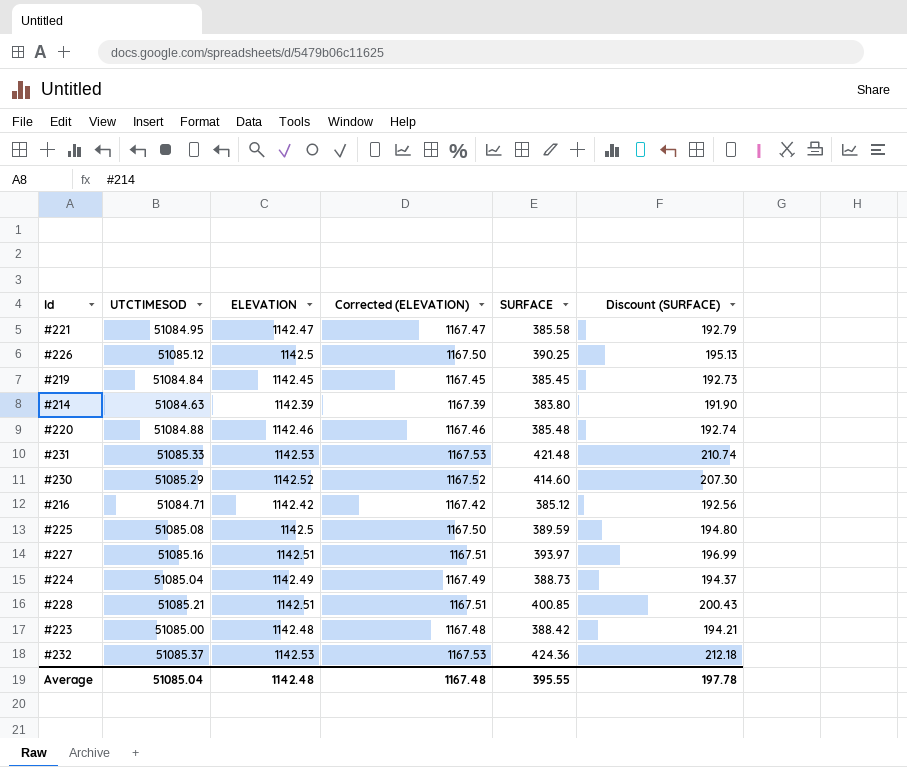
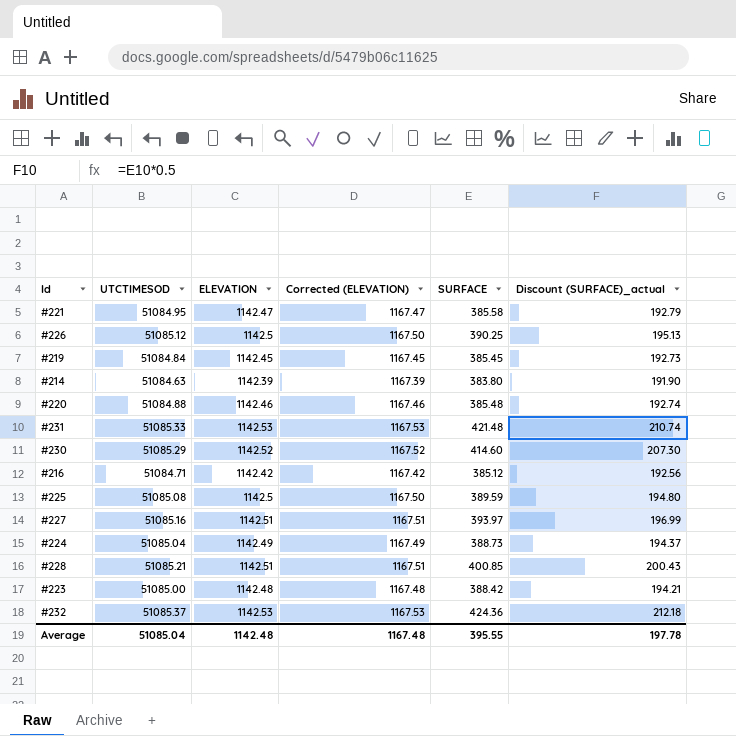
column name: Discount (SURFACE) -> Discount (SURFACE)_actual

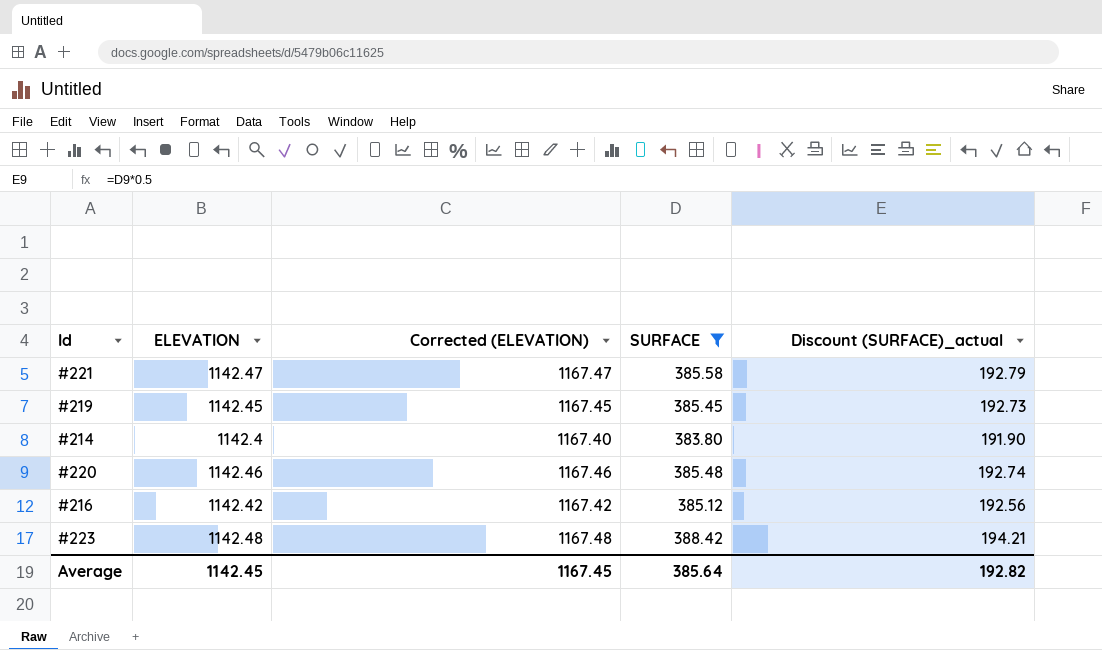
filter: none -> SURFACE <= 388.42
column UTCTIMESOD | position: 2 -> none
#214 | ELEVATION: 1142.39 -> 1142.4
#214 | Corrected (ELEVATION): 1167.39 -> 1167.40
Average | ELEVATION: 1142.48 -> 1142.45
Average | Corrected (ELEVATION): 1167.48 -> 1167.45
Average | SURFACE: 395.55 -> 385.64
Average | Discount (SURFACE)_actual: 197.78 -> 192.82

